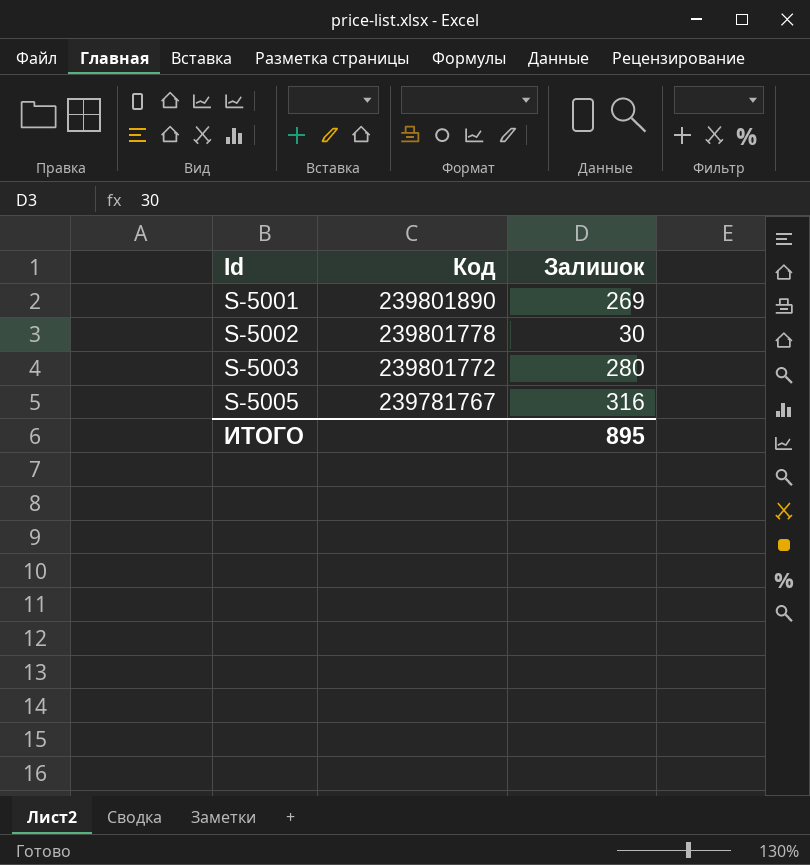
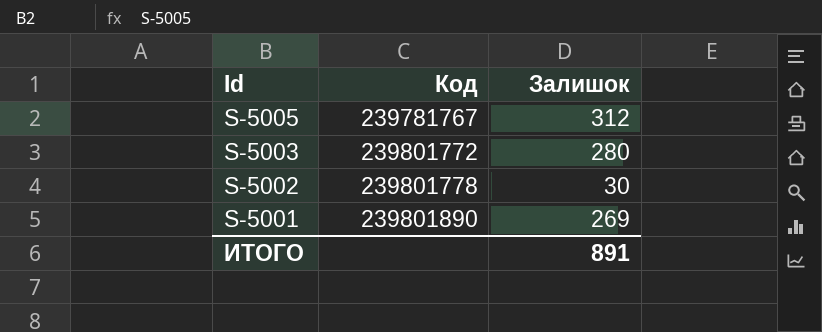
row order: Id ascending -> Id descending
S-5005 | Залишок: 316 -> 312
ИТОГО | Залишок: 895 -> 891

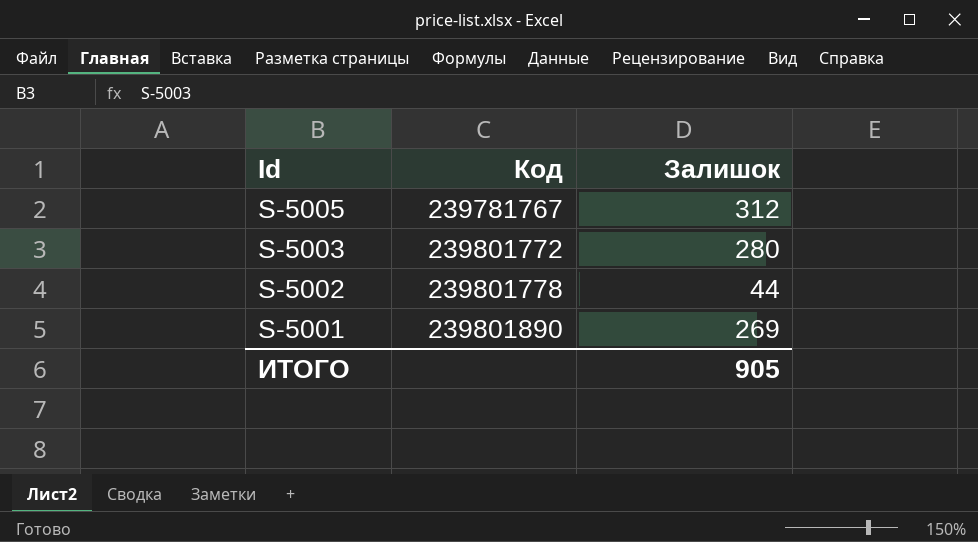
S-5002 | Залишок: 30 -> 44
ИТОГО | Залишок: 891 -> 905

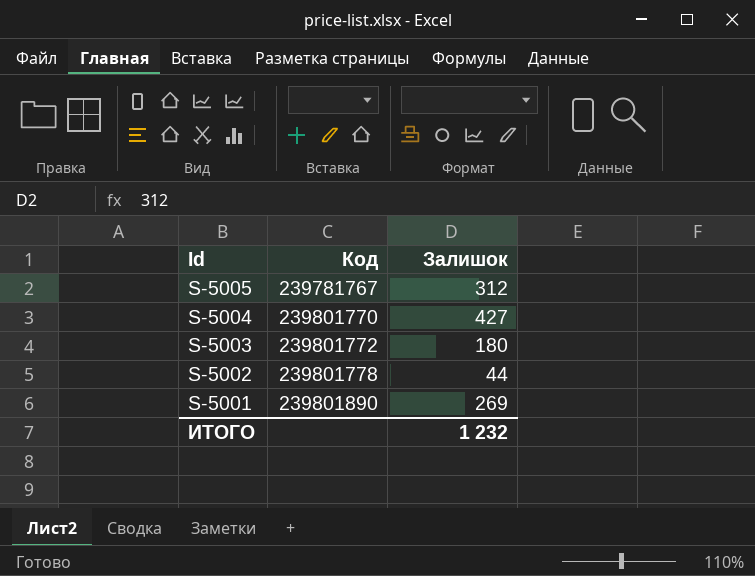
row S-5004: none -> 239801770 | 427
S-5003 | Залишок: 280 -> 180
ИТОГО | Залишок: 905 -> 1 232

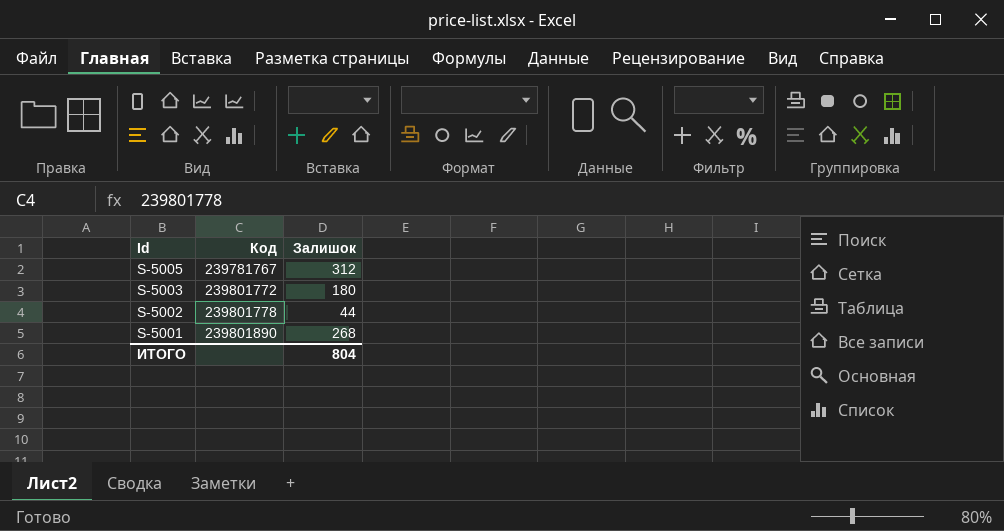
row S-5004: 239801770 | 427 -> none
S-5001 | Залишок: 269 -> 268
ИТОГО | Залишок: 1 232 -> 804

